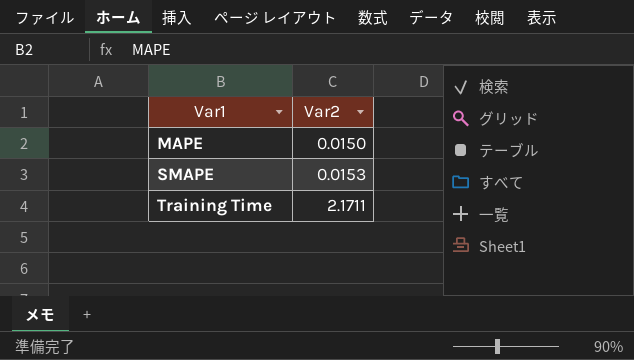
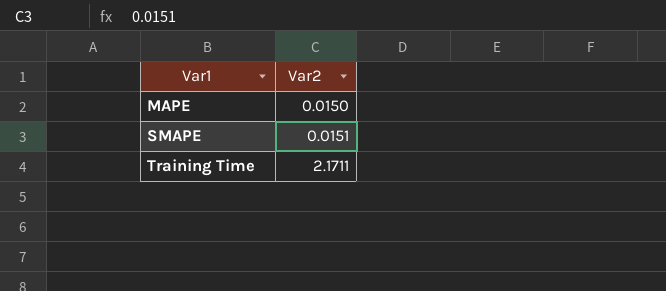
SMAPE | Var2: 0.0153 -> 0.0151

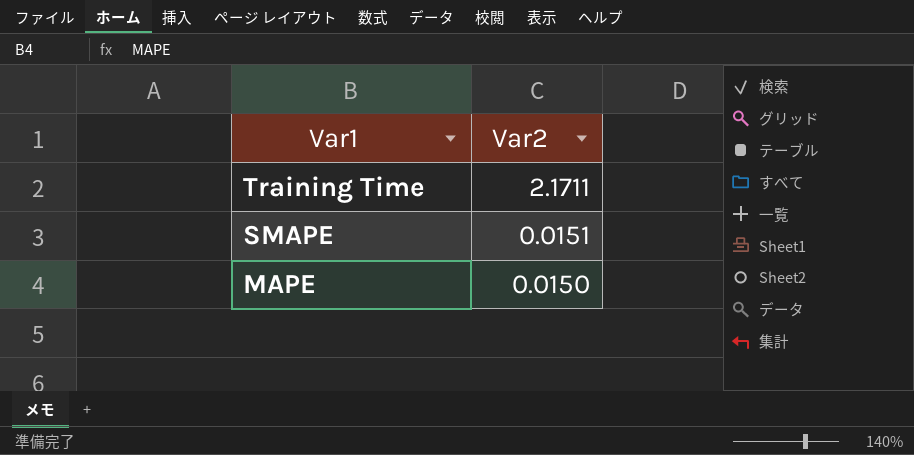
row order: Var1 ascending -> Var1 descending

